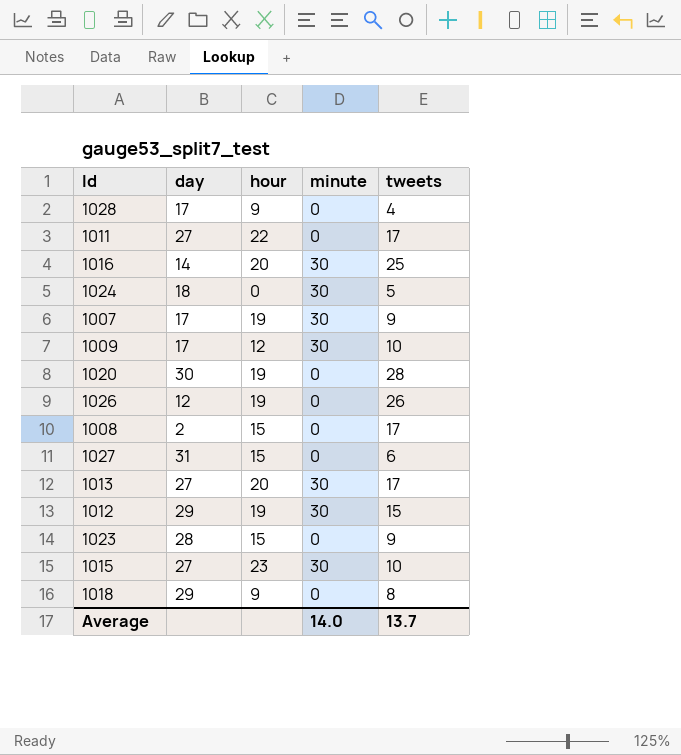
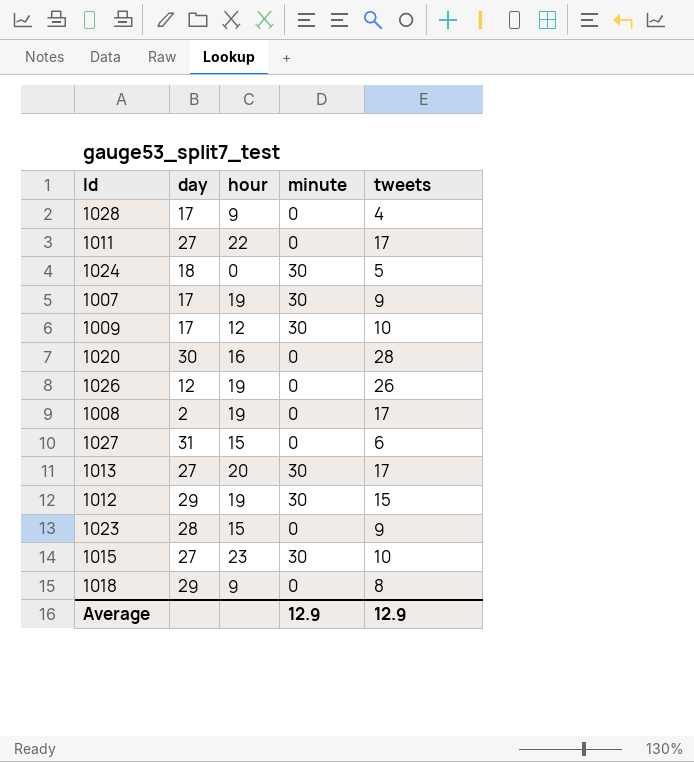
row 1016: 14 | 20 | 30 | 25 -> none
1020 | hour: 19 -> 16
1008 | hour: 15 -> 19
Average | minute: 14.0 -> 12.9
Average | tweets: 13.7 -> 12.9

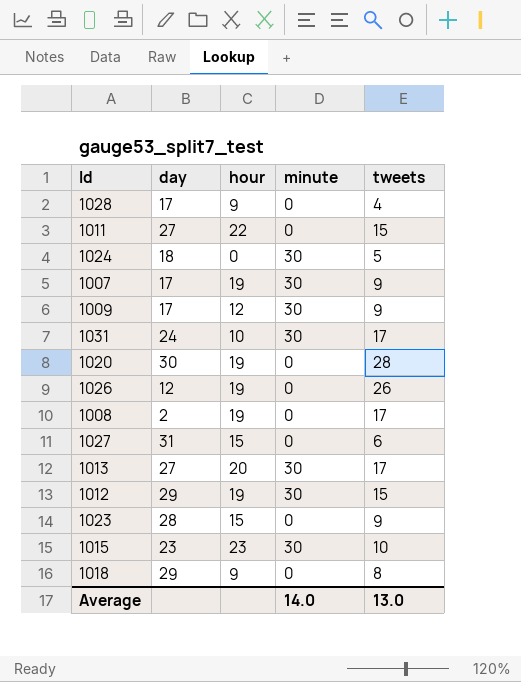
1011 | tweets: 17 -> 15
1009 | tweets: 10 -> 9
row 1031: none -> 24 | 10 | 30 | 17
1020 | hour: 16 -> 19
1015 | day: 27 -> 23
Average | minute: 12.9 -> 14.0
Average | tweets: 12.9 -> 13.0

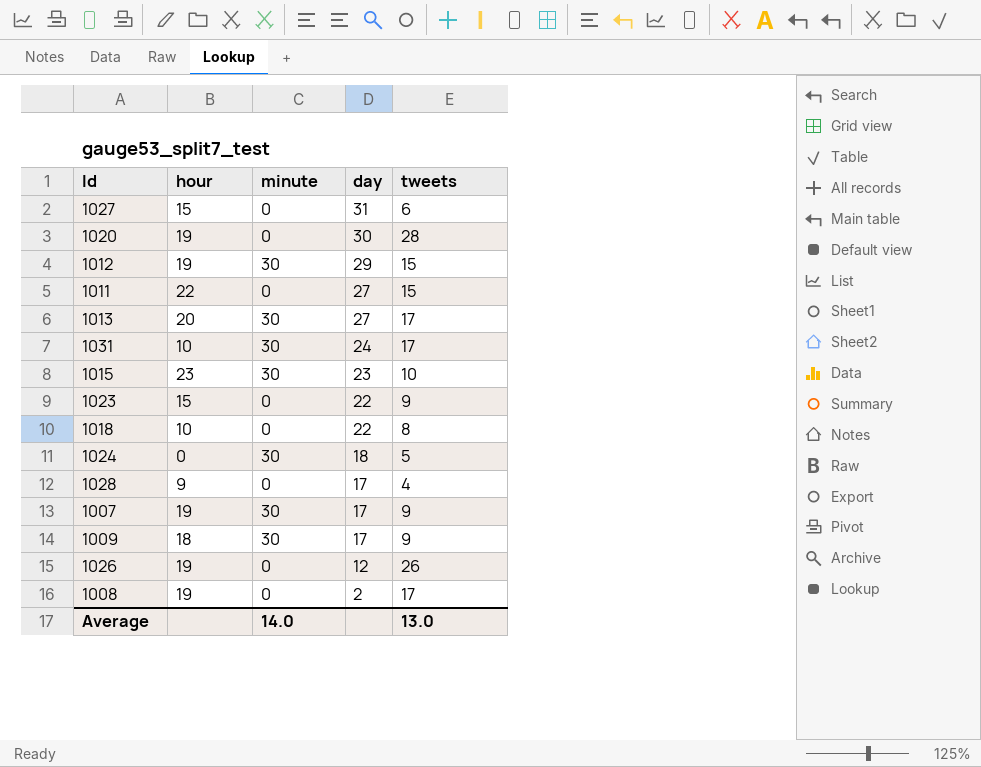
row order: none -> day descending
column day | position: 2 -> 4
1023 | day: 28 -> 22
1018 | hour: 9 -> 10
1018 | day: 29 -> 22
1009 | hour: 12 -> 18

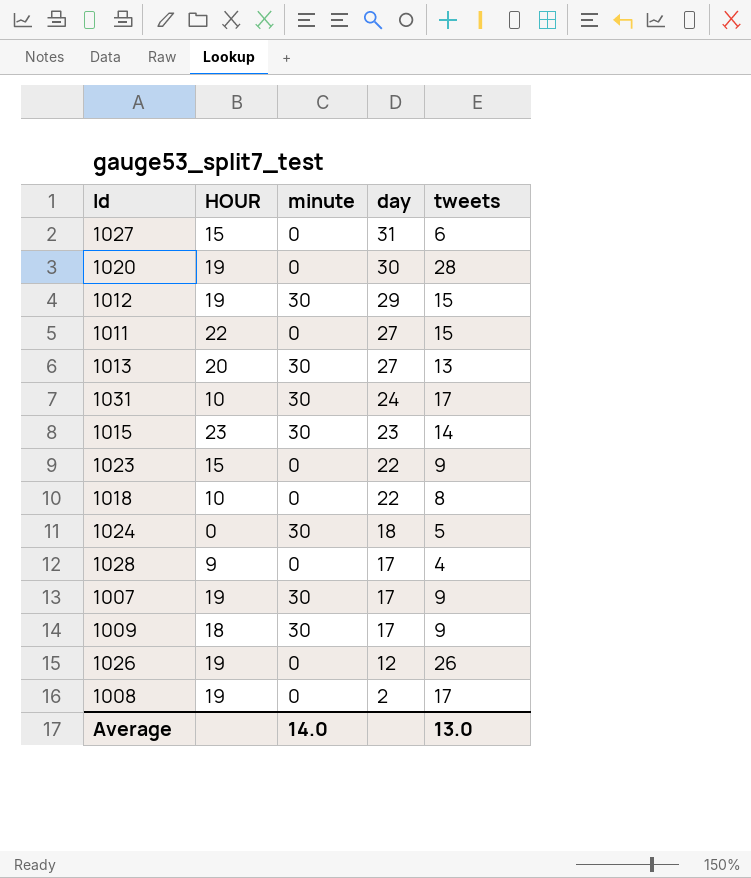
column name: hour -> HOUR
1013 | tweets: 17 -> 13
1015 | tweets: 10 -> 14

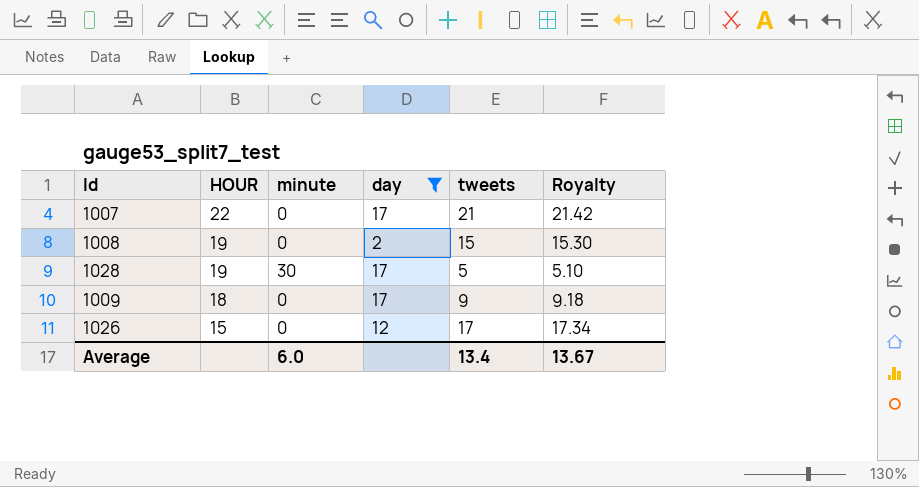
filter: none -> day <= 17
row order: day descending -> HOUR descending
column Royalty | formula: none -> [tweets] * 1.02
1007 | HOUR: 19 -> 22
1007 | minute: 30 -> 0
1007 | tweets: 9 -> 21
1008 | tweets: 17 -> 15
1028 | HOUR: 9 -> 19
1028 | minute: 0 -> 30
1028 | tweets: 4 -> 5
1009 | minute: 30 -> 0
1026 | HOUR: 19 -> 15
1026 | tweets: 26 -> 17
Average | minute: 14.0 -> 6.0
Average | tweets: 13.0 -> 13.4

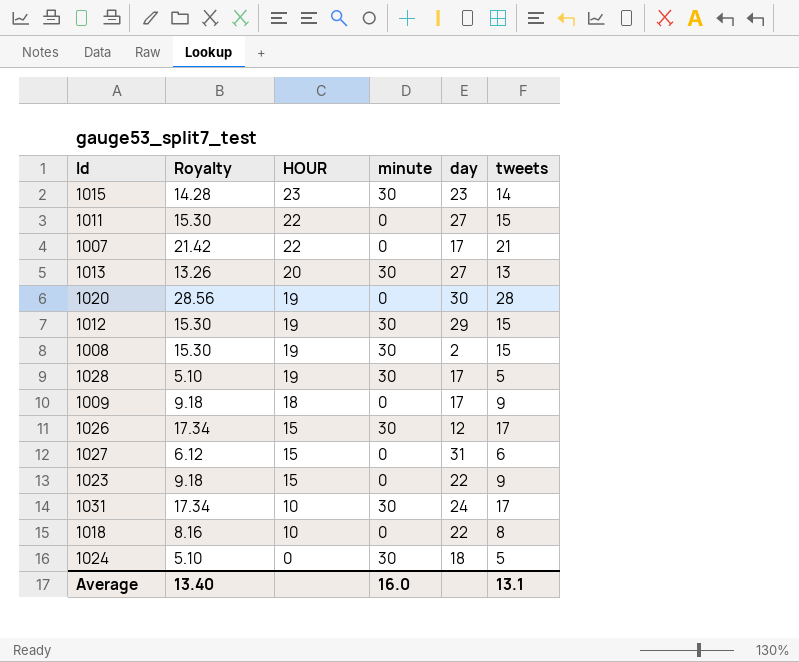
filter: day <= 17 -> none
column Royalty | position: 6 -> 2
1008 | minute: 0 -> 30
1026 | minute: 0 -> 30
Average | Royalty: 13.67 -> 13.40
Average | minute: 6.0 -> 16.0
Average | tweets: 13.4 -> 13.1

